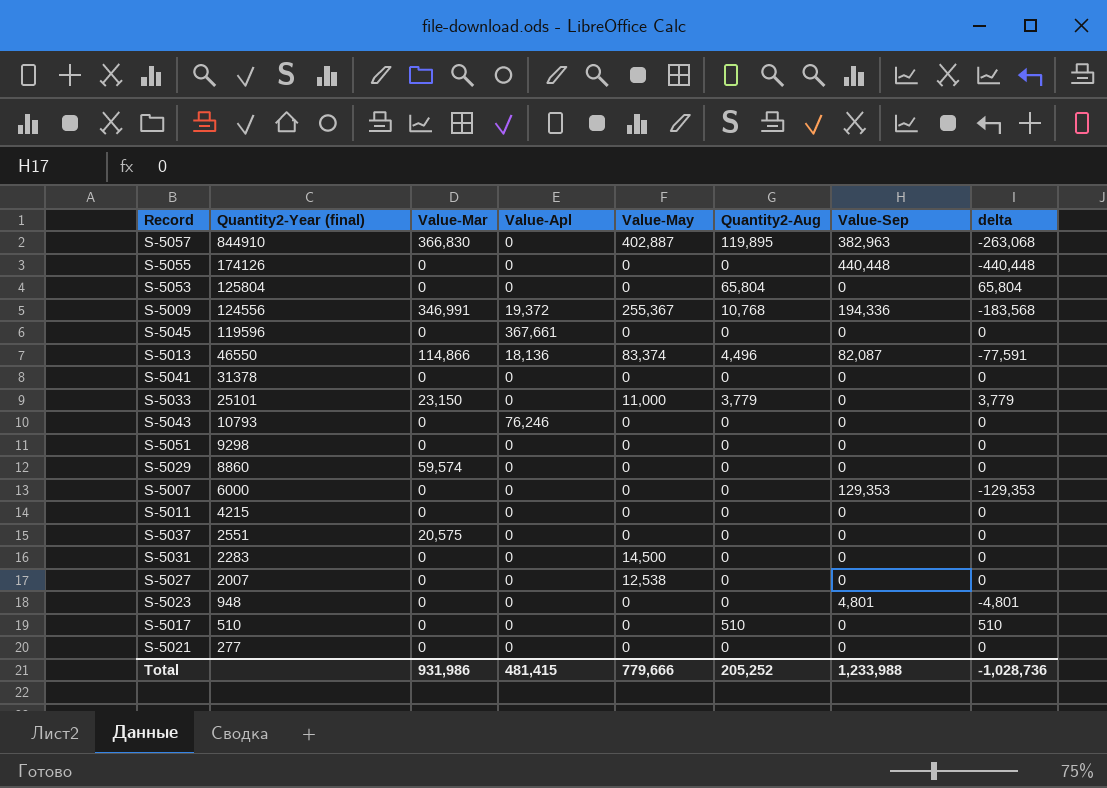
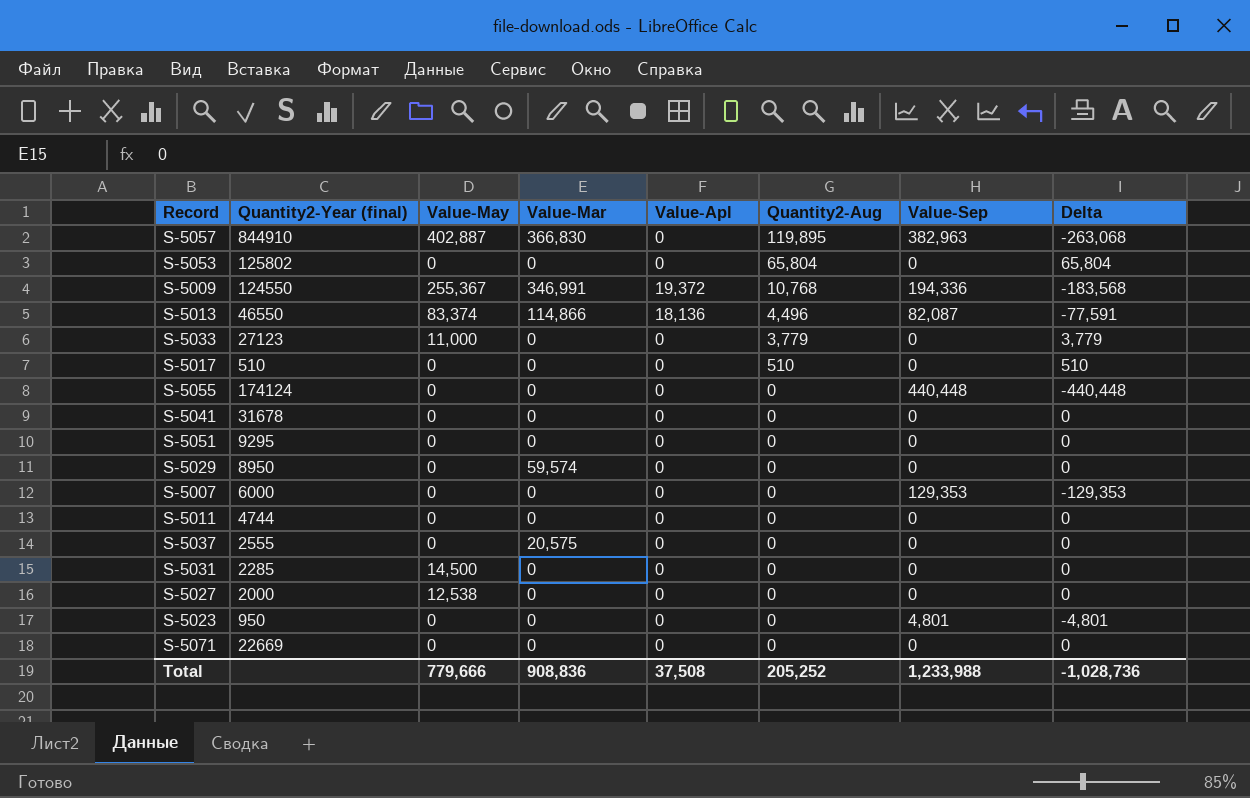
row order: Quantity2-Year (final) descending -> Quantity2-Aug descending
column Value-May | position: 5 -> 3
column name: delta -> Delta
row S-5045: 119596 | 0 | 367,661 | 0 | 0 | 0 | 0 -> none
row S-5043: 10793 | 0 | 76,246 | 0 | 0 | 0 | 0 -> none
row S-5021: 277 | 0 | 0 | 0 | 0 | 0 | 0 -> none
S-5053 | Quantity2-Year (final): 125804 -> 125802
S-5009 | Quantity2-Year (final): 124556 -> 124550
S-5033 | Quantity2-Year (final): 25101 -> 27123
S-5033 | Value-Mar: 23,150 -> 0
S-5055 | Quantity2-Year (final): 174126 -> 174124
S-5041 | Quantity2-Year (final): 31378 -> 31678
S-5051 | Quantity2-Year (final): 9298 -> 9295
S-5029 | Quantity2-Year (final): 8860 -> 8950
S-5011 | Quantity2-Year (final): 4215 -> 4744
S-5037 | Quantity2-Year (final): 2551 -> 2555
S-5031 | Quantity2-Year (final): 2283 -> 2285
S-5027 | Quantity2-Year (final): 2007 -> 2000
S-5023 | Quantity2-Year (final): 948 -> 950
row S-5071: none -> 22669 | 0 | 0 | 0 | 0 | 0 | 0
Total | Value-Mar: 931,986 -> 908,836
Total | Value-Apl: 481,415 -> 37,508

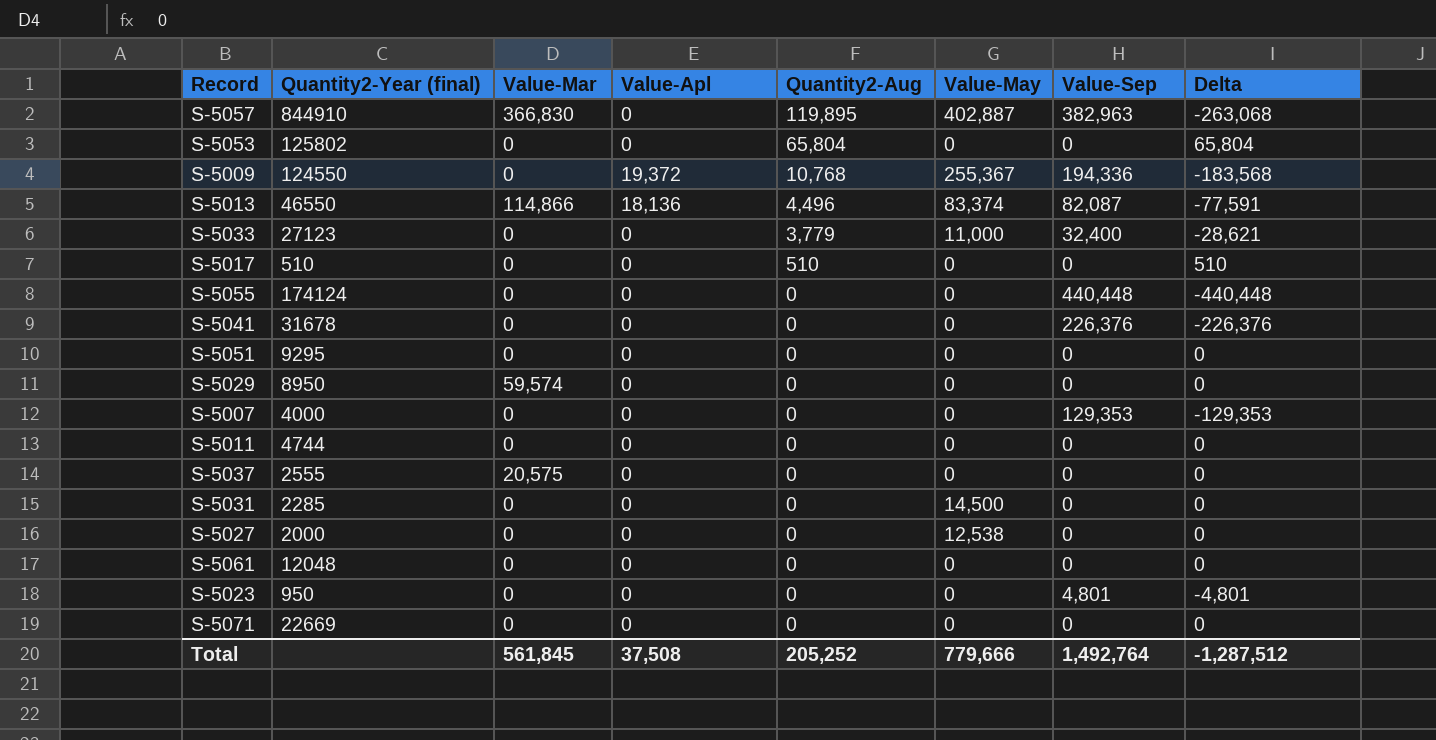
column Value-May | position: 3 -> 6
S-5009 | Value-Mar: 346,991 -> 0
S-5033 | Value-Sep: 0 -> 32,400
S-5033 | Delta: 3,779 -> -28,621
S-5041 | Value-Sep: 0 -> 226,376
S-5041 | Delta: 0 -> -226,376
S-5007 | Quantity2-Year (final): 6000 -> 4000
row S-5061: none -> 12048 | 0 | 0 | 0 | 0 | 0 | 0
Total | Value-Mar: 908,836 -> 561,845
Total | Value-Sep: 1,233,988 -> 1,492,764
Total | Delta: -1,028,736 -> -1,287,512

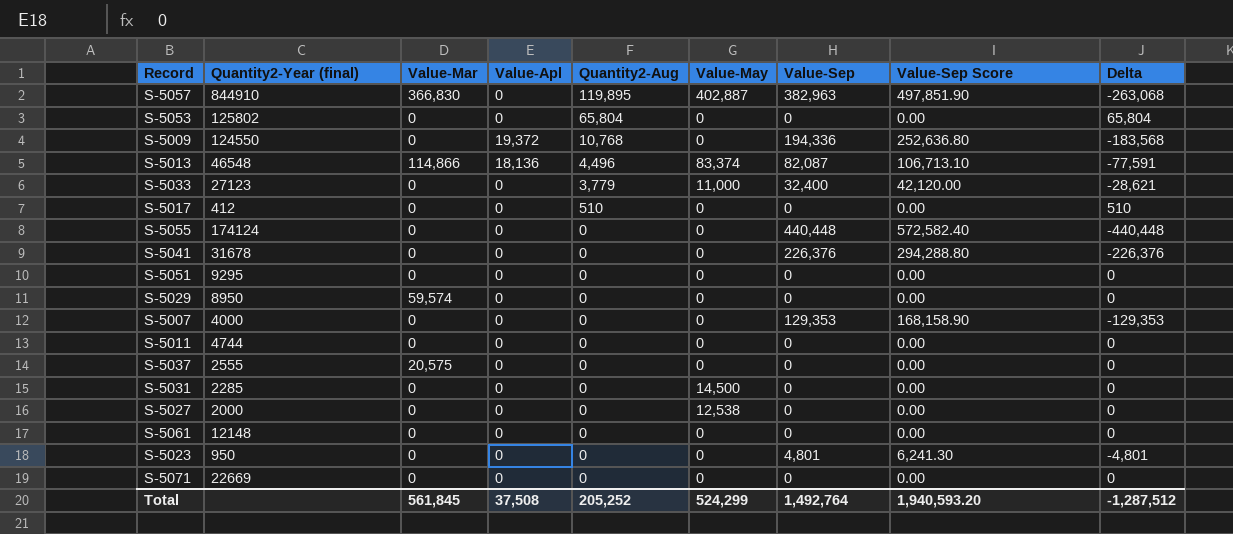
column Value-Sep Score | formula: none -> [Value-Sep] * 1.3
S-5009 | Value-May: 255,367 -> 0
S-5013 | Quantity2-Year (final): 46550 -> 46548
S-5017 | Quantity2-Year (final): 510 -> 412
S-5061 | Quantity2-Year (final): 12048 -> 12148
Total | Value-May: 779,666 -> 524,299

